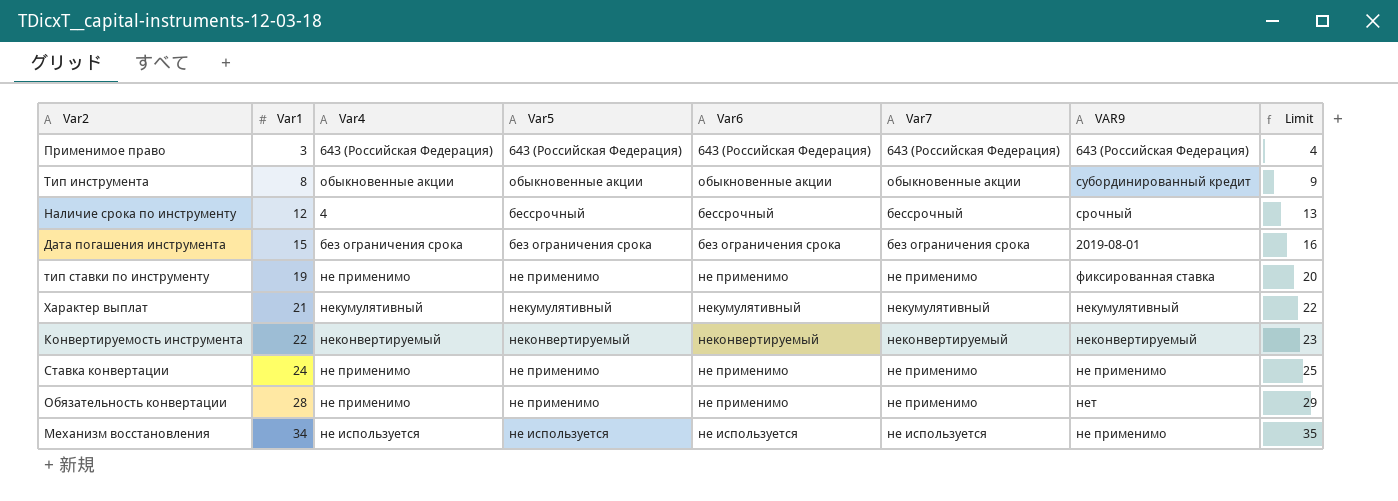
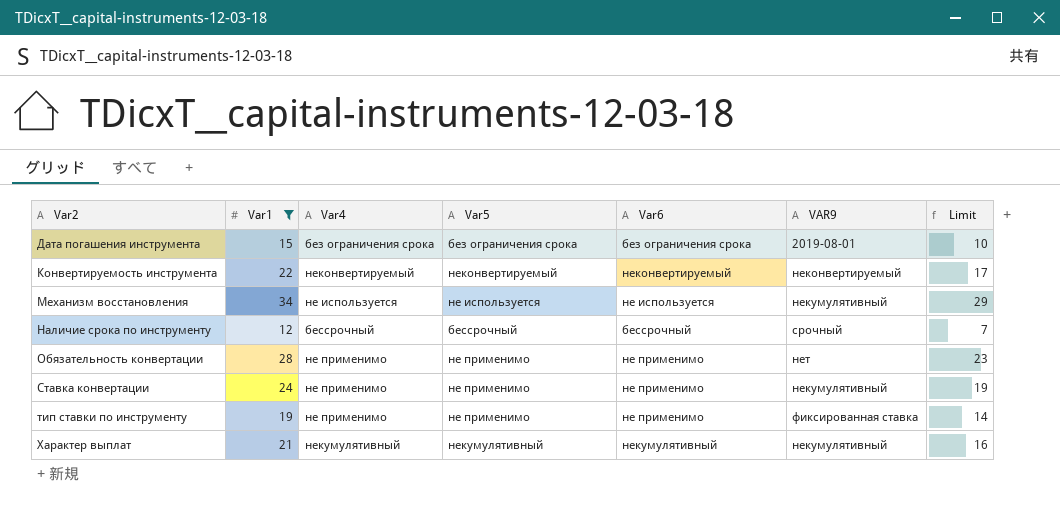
filter: none -> Var1 >= 12
row order: Var1 ascending -> Var2 ascending
column Var7 | position: 6 -> none
column Limit | formula: [Var1] + 1 -> [Var1] - 5
Механизм восстановления | VAR9: не применимо -> некумулятивный
Наличие срока по инструменту | Var4: 4 -> бессрочный
Ставка конвертации | VAR9: не применимо -> некумулятивный

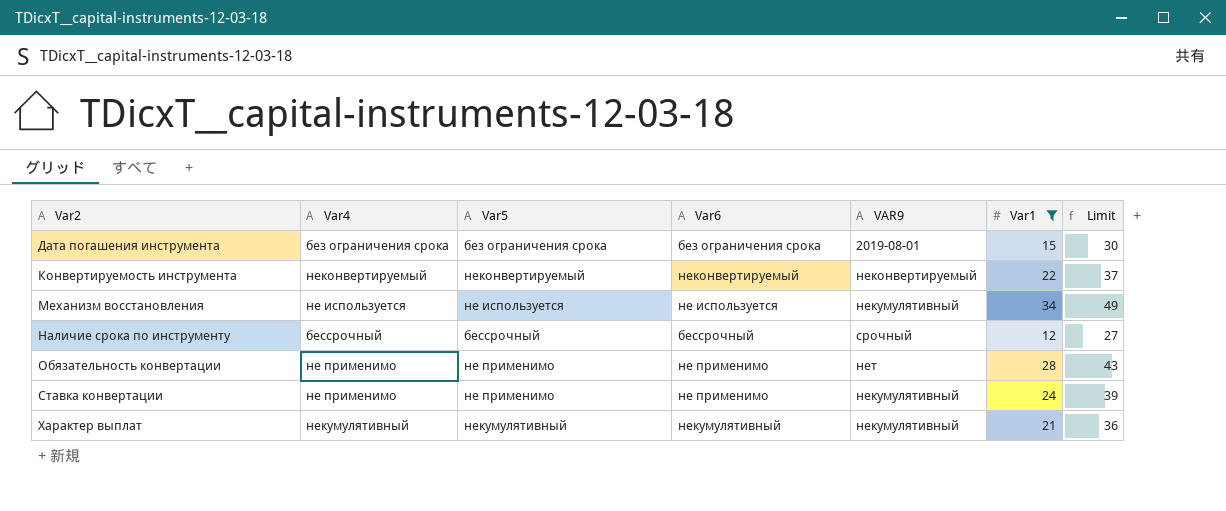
column Var1 | position: 2 -> 6
column Limit | formula: [Var1] - 5 -> [Var1] + 15
row тип ставки по инструменту: 19 | не применимо | не применимо | не применимо | фиксированная ставка | 14 -> none

